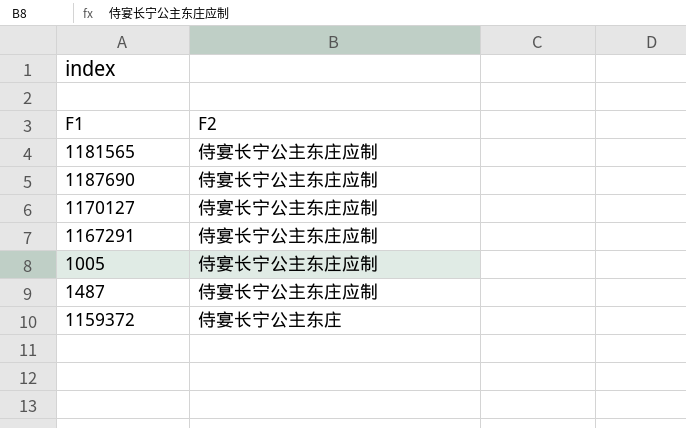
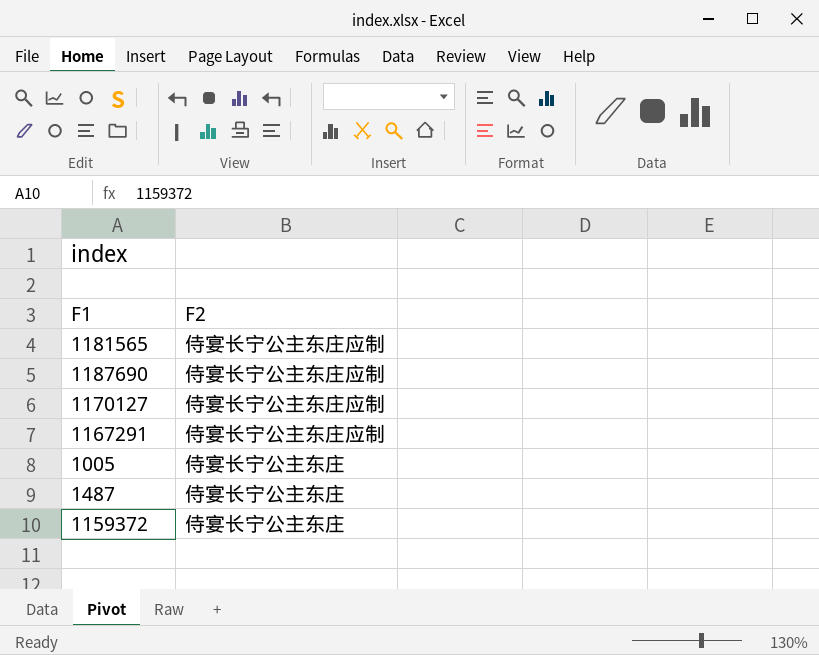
1005 | F2: 侍宴长宁公主东庄应制 -> 侍宴长宁公主东庄
1487 | F2: 侍宴长宁公主东庄应制 -> 侍宴长宁公主东庄

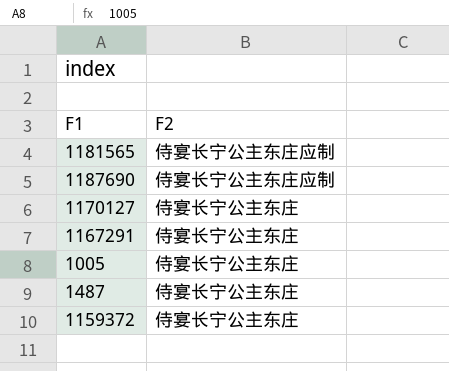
1170127 | F2: 侍宴长宁公主东庄应制 -> 侍宴长宁公主东庄
1167291 | F2: 侍宴长宁公主东庄应制 -> 侍宴长宁公主东庄

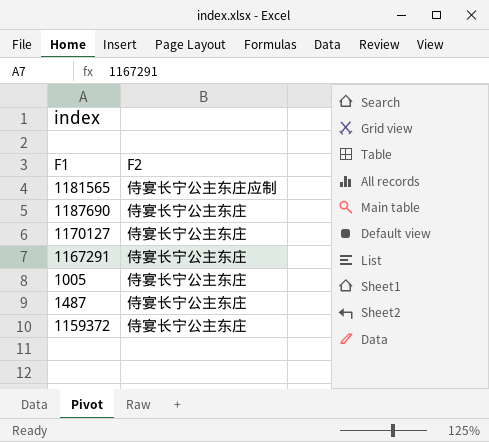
1187690 | F2: 侍宴长宁公主东庄应制 -> 侍宴长宁公主东庄

